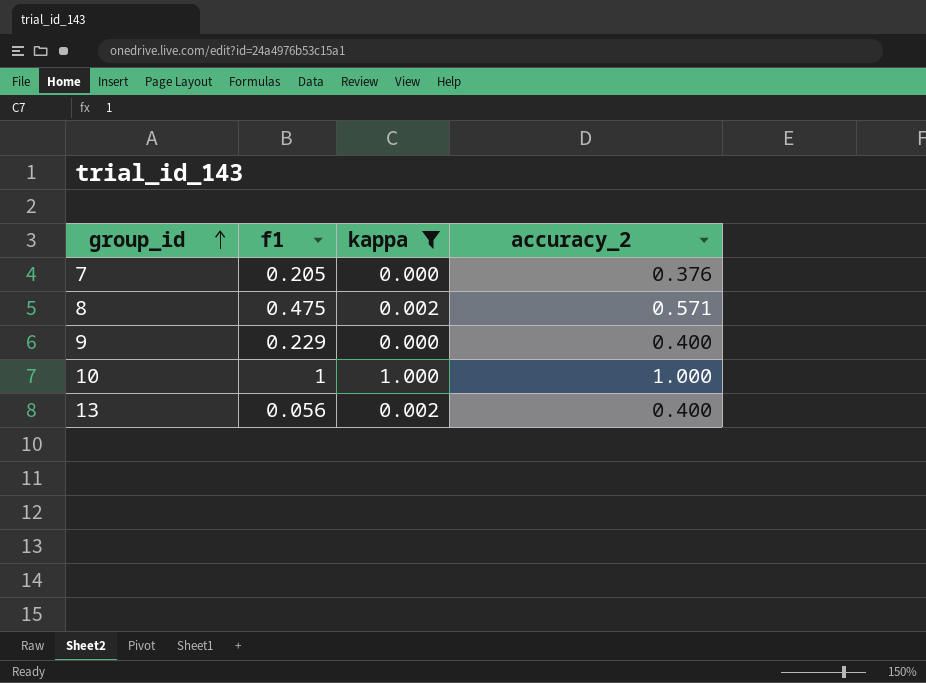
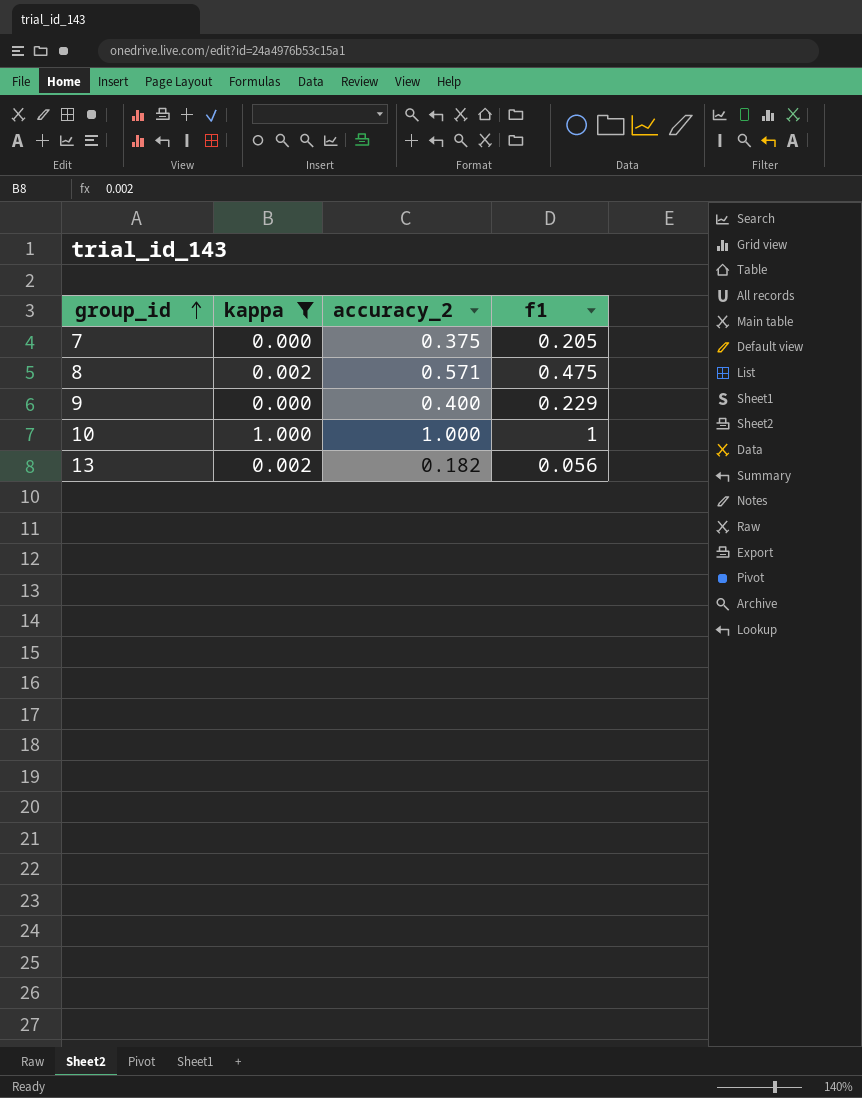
column f1 | position: 2 -> 4
7 | accuracy_2: 0.376 -> 0.375
13 | accuracy_2: 0.400 -> 0.182

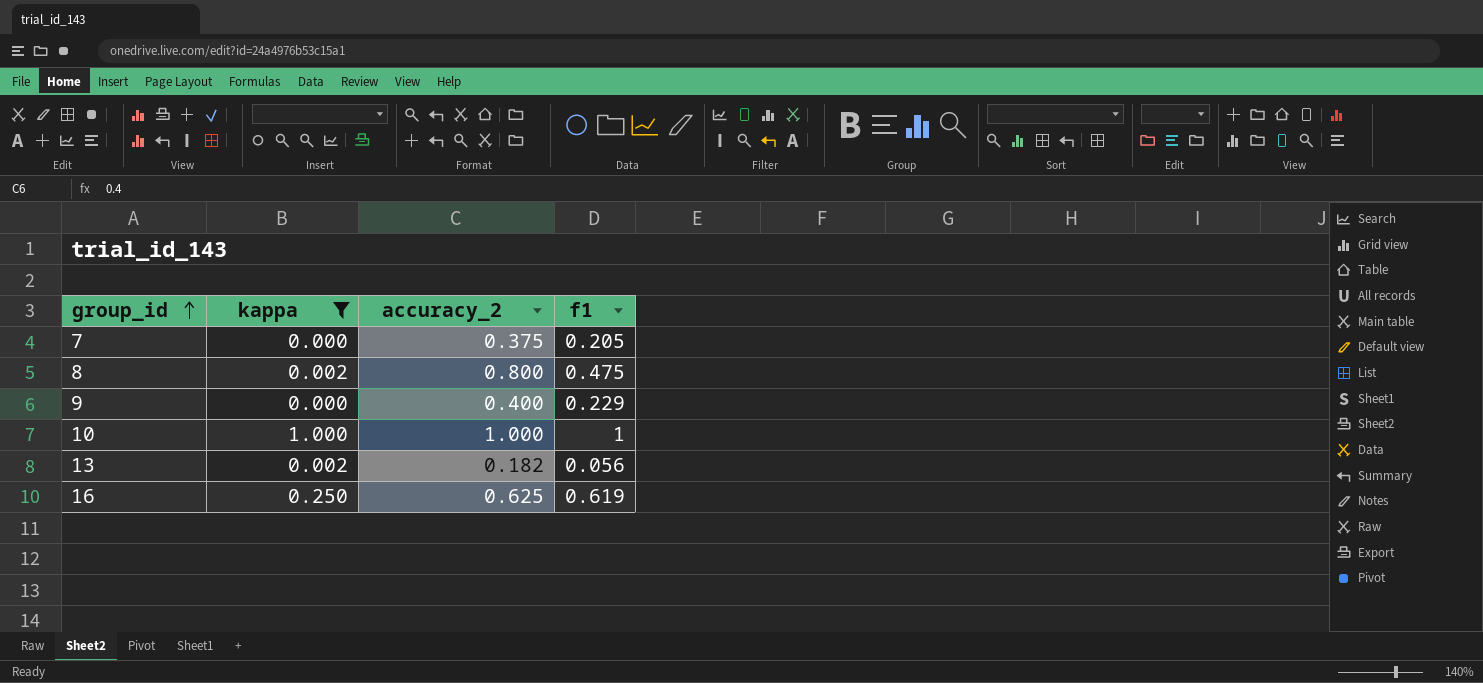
8 | accuracy_2: 0.571 -> 0.800
row 16: none -> 0.250 | 0.625 | 0.619

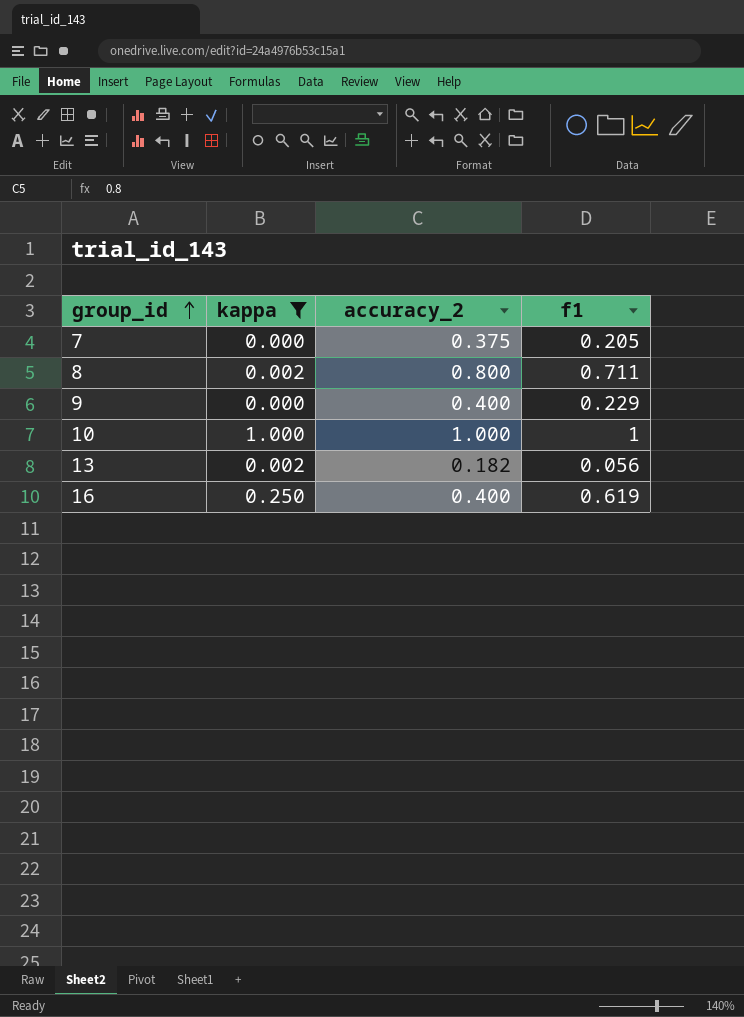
8 | f1: 0.475 -> 0.711
16 | accuracy_2: 0.625 -> 0.400

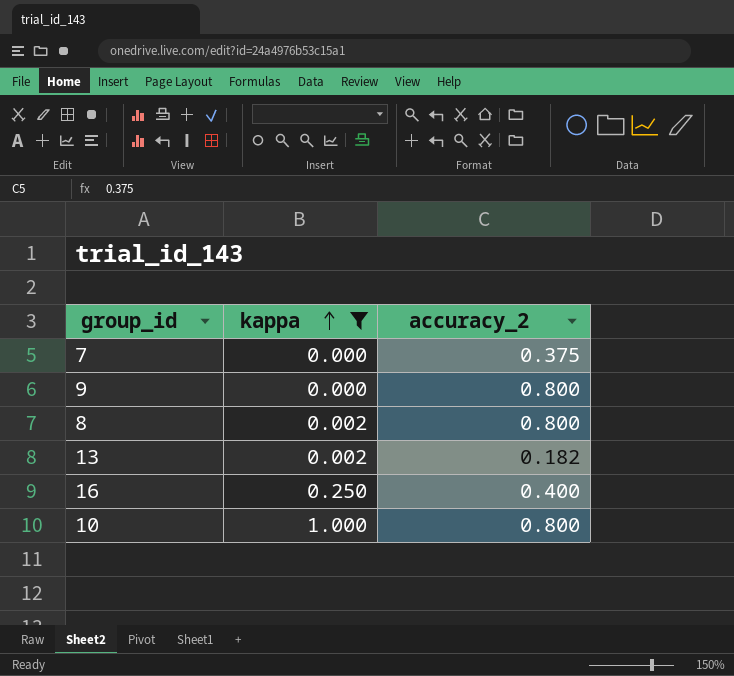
row order: group_id ascending -> kappa ascending
column f1 | position: 4 -> none
9 | accuracy_2: 0.400 -> 0.800
10 | accuracy_2: 1.000 -> 0.800

